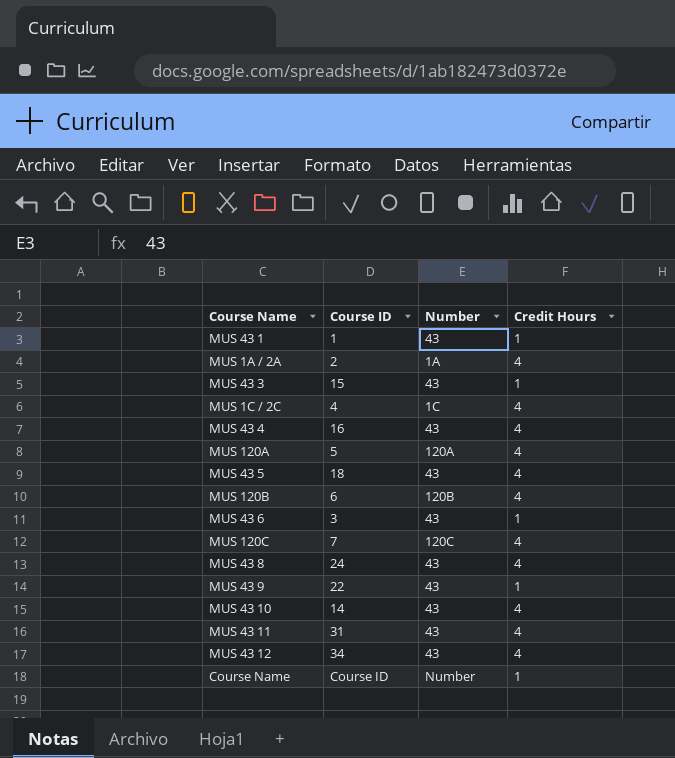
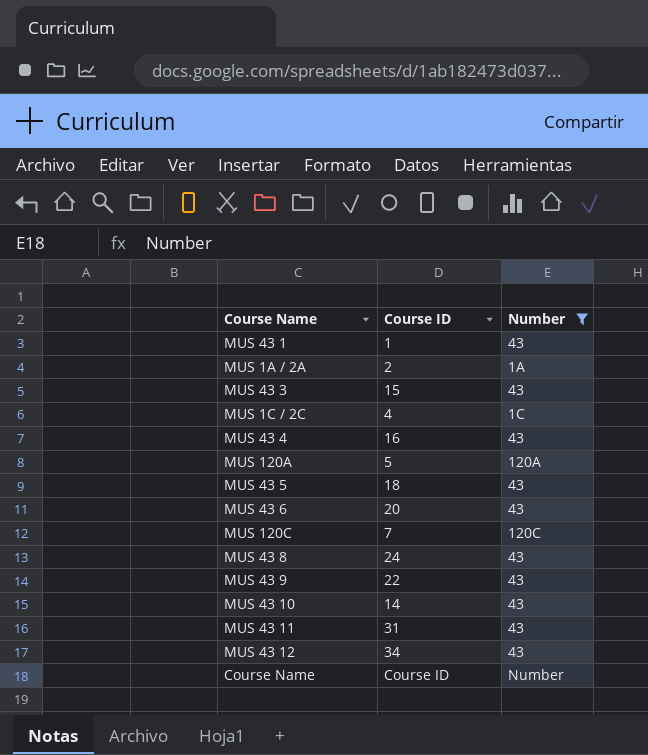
filter: none -> Number != 120B
column Credit Hours | position: 4 -> none
MUS 43 6 | Course ID: 3 -> 20

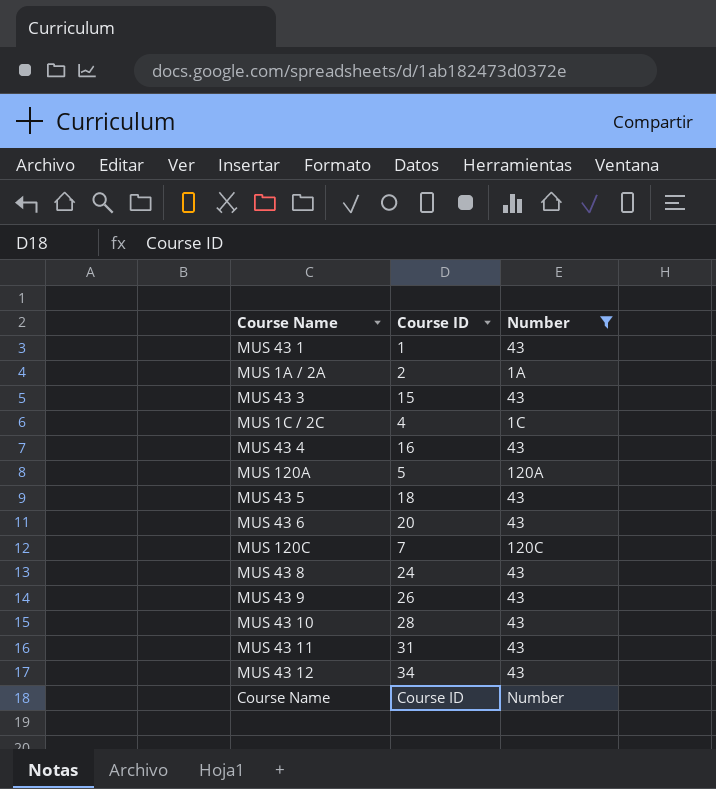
MUS 43 9 | Course ID: 22 -> 26
MUS 43 10 | Course ID: 14 -> 28

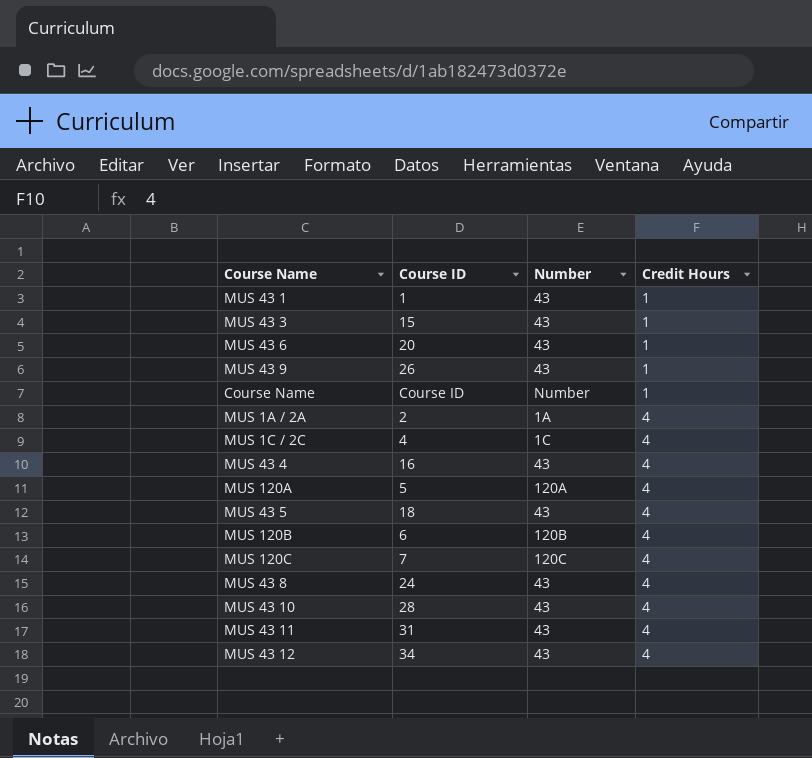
filter: Number != 120B -> none
row order: none -> Credit Hours ascending
column Credit Hours | position: none -> 4

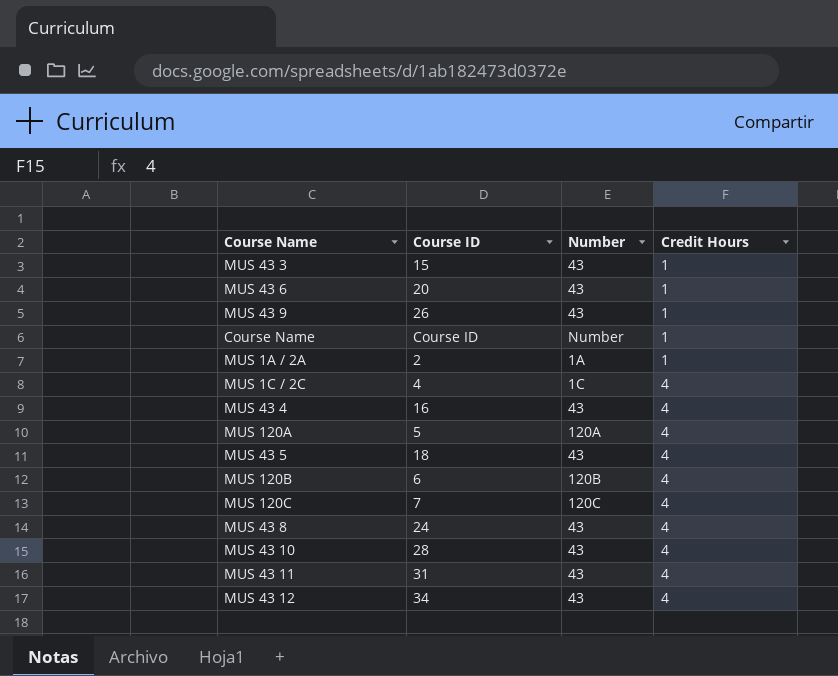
row MUS 43 1: 1 | 43 | 1 -> none
MUS 1A / 2A | Credit Hours: 4 -> 1

